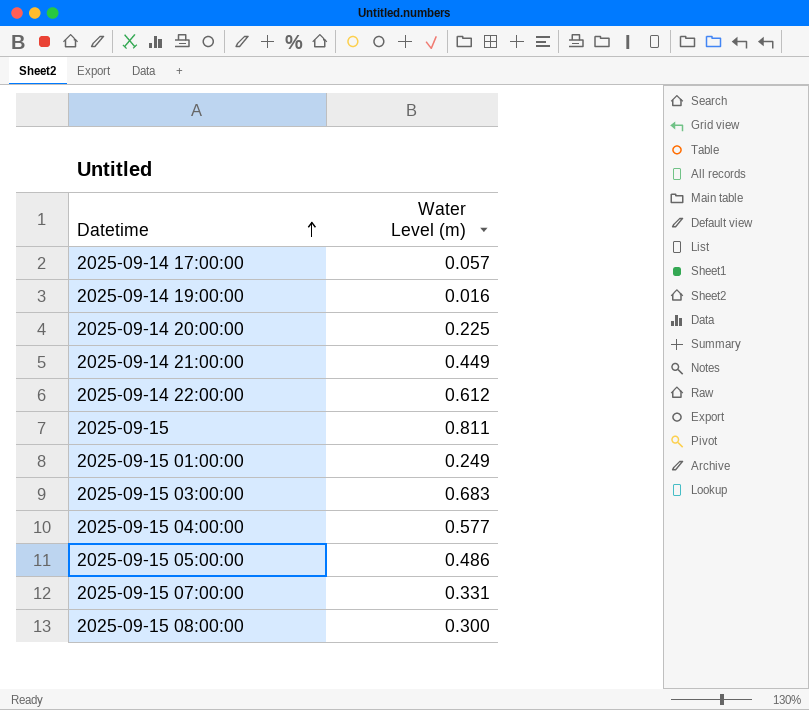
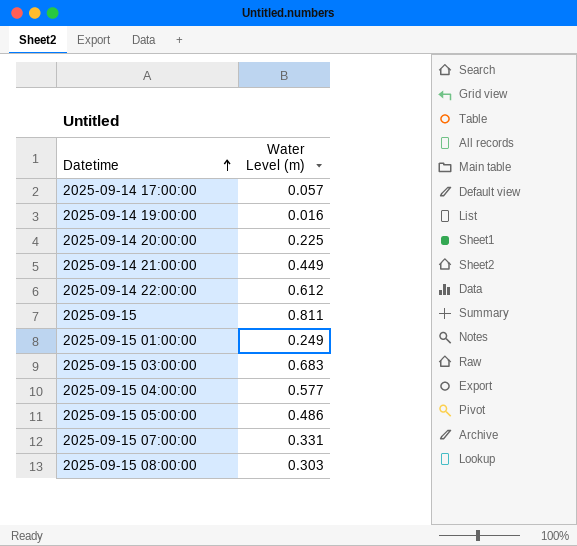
2025-09-15 08:00:00 | Water Level (m): 0.300 -> 0.303

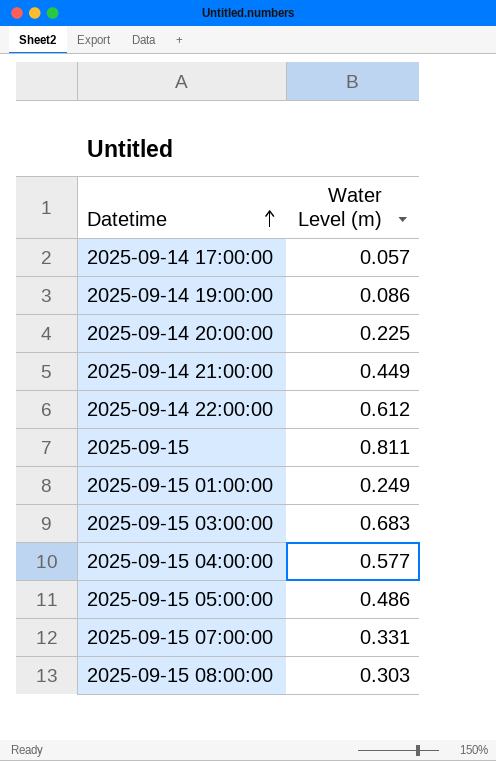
2025-09-14 19:00:00 | Water Level (m): 0.016 -> 0.086

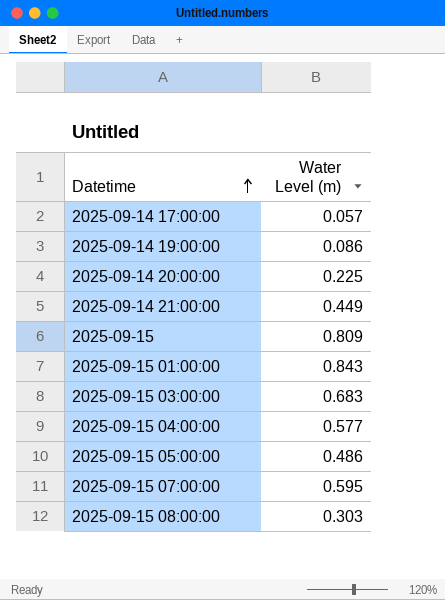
row 2025-09-14 22:00:00: 0.612 -> none
2025-09-15 | Water Level (m): 0.811 -> 0.809
2025-09-15 01:00:00 | Water Level (m): 0.249 -> 0.843
2025-09-15 07:00:00 | Water Level (m): 0.331 -> 0.595

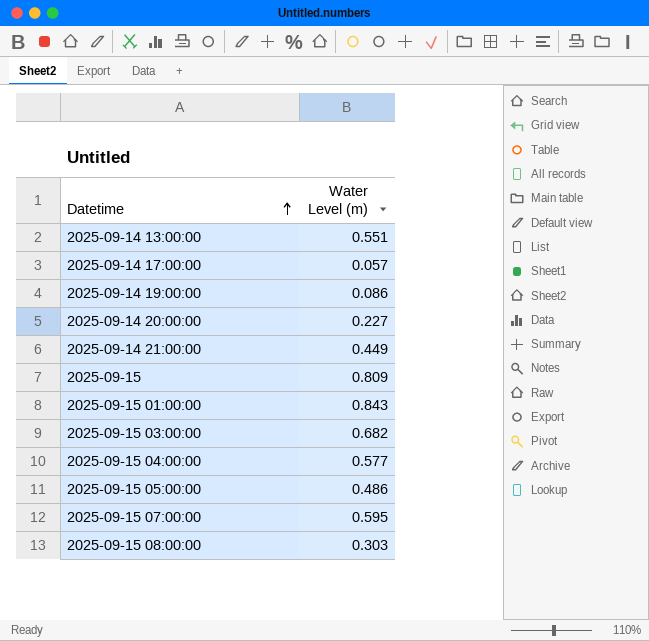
row 2025-09-14 13:00:00: none -> 0.551
2025-09-14 20:00:00 | Water Level (m): 0.225 -> 0.227
2025-09-15 03:00:00 | Water Level (m): 0.683 -> 0.682

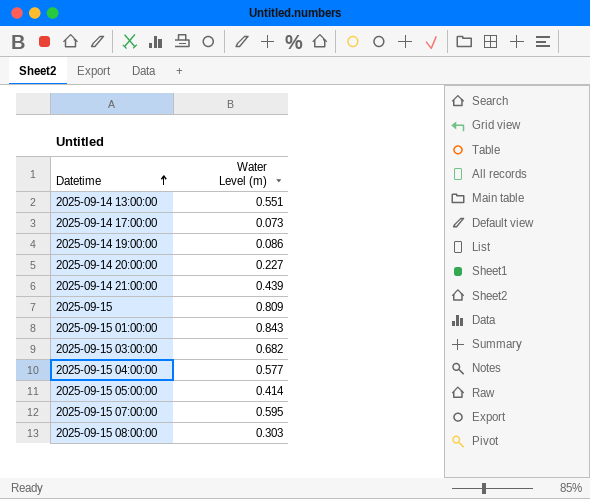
2025-09-14 17:00:00 | Water Level (m): 0.057 -> 0.073
2025-09-14 21:00:00 | Water Level (m): 0.449 -> 0.439
2025-09-15 05:00:00 | Water Level (m): 0.486 -> 0.414

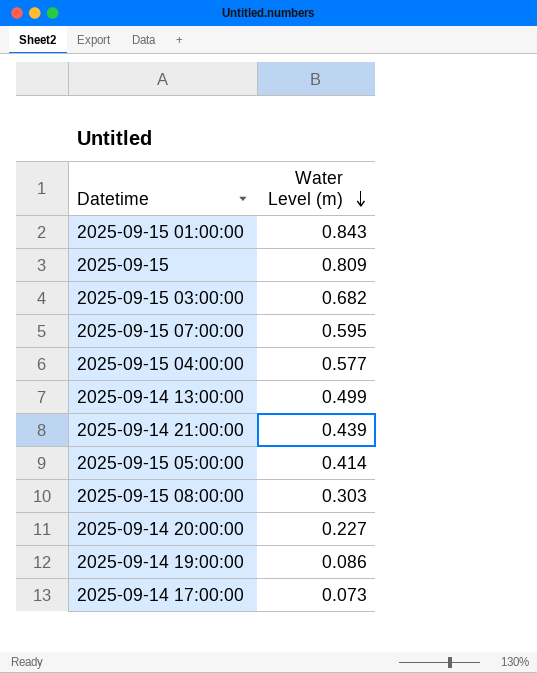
row order: Datetime ascending -> Water Level (m) descending
2025-09-14 13:00:00 | Water Level (m): 0.551 -> 0.499

